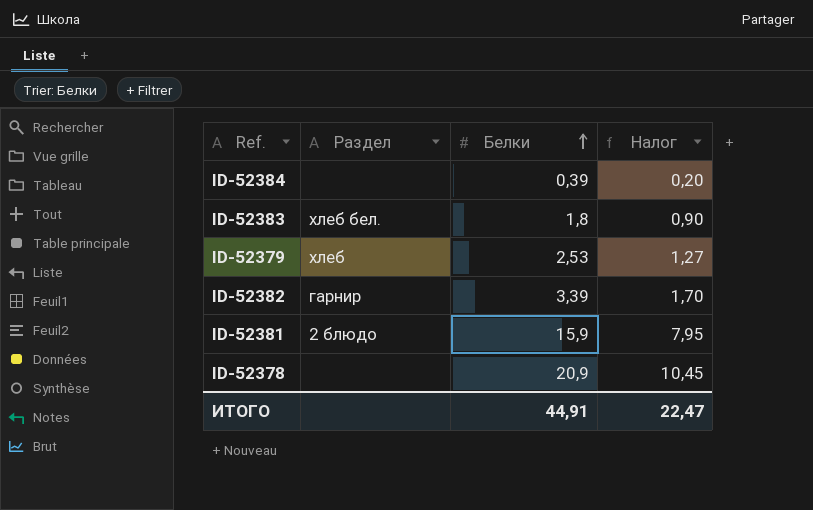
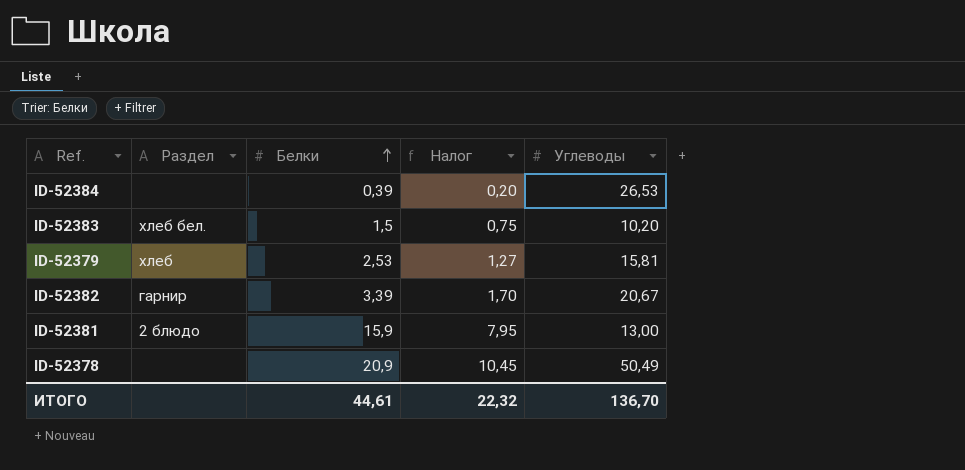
column Углеводы | position: none -> 5
ID-52383 | Белки: 1,8 -> 1,5
ID-52383 | Налог: 0,90 -> 0,75
ИТОГО | Белки: 44,91 -> 44,61
ИТОГО | Налог: 22,47 -> 22,32

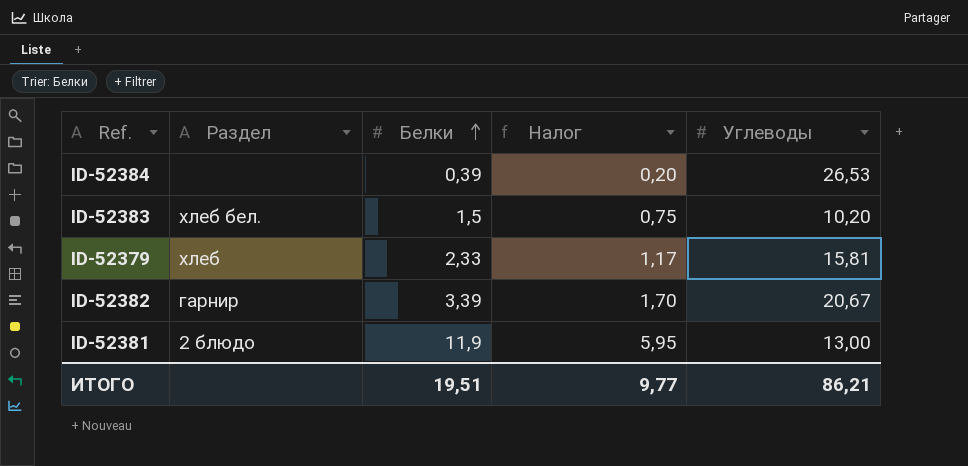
row ID-52378: none | 20,9 | 10,45 | 50,49 -> none
ID-52379 | Белки: 2,53 -> 2,33
ID-52379 | Налог: 1,27 -> 1,17
ID-52381 | Белки: 15,9 -> 11,9
ID-52381 | Налог: 7,95 -> 5,95
ИТОГО | Белки: 44,61 -> 19,51
ИТОГО | Налог: 22,32 -> 9,77
ИТОГО | Углеводы: 136,70 -> 86,21

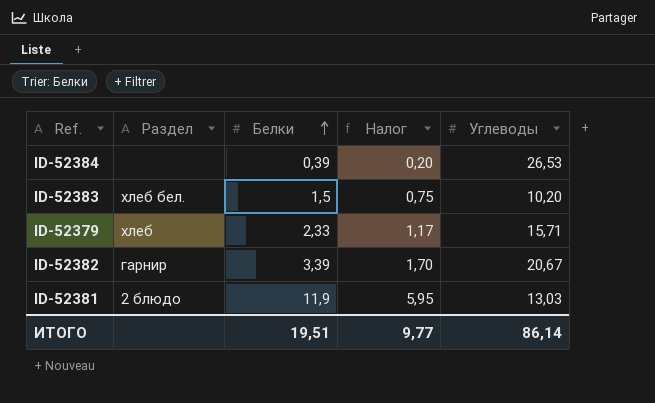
ID-52379 | Углеводы: 15,81 -> 15,71
ID-52381 | Углеводы: 13,00 -> 13,03
ИТОГО | Углеводы: 86,21 -> 86,14

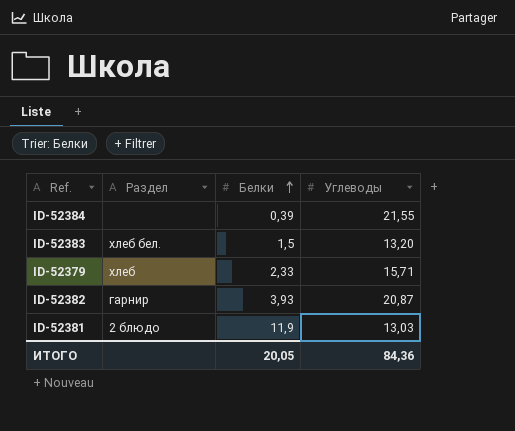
column Налог | formula: [Белки] * 0,5 -> none
ID-52384 | Углеводы: 26,53 -> 21,55
ID-52383 | Углеводы: 10,20 -> 13,20
ID-52382 | Белки: 3,39 -> 3,93
ID-52382 | Углеводы: 20,67 -> 20,87
ИТОГО | Белки: 19,51 -> 20,05
ИТОГО | Углеводы: 86,14 -> 84,36

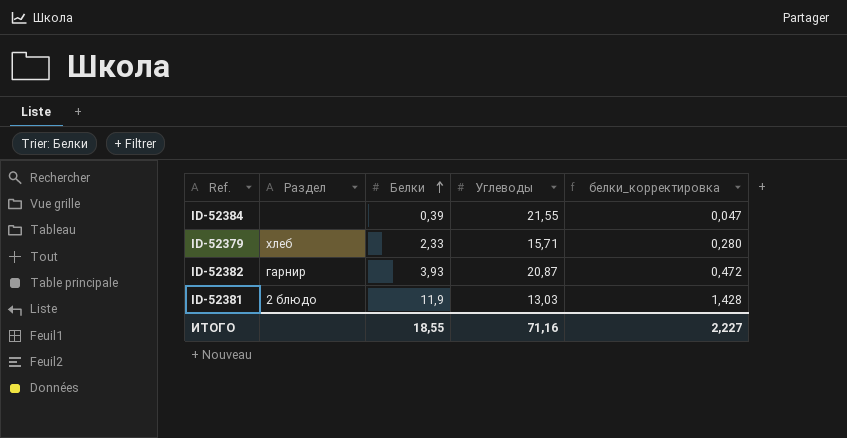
column белки_корректировка | formula: none -> [Белки] * 0,12
row ID-52383: хлеб бел. | 1,5 | 13,20 -> none
ИТОГО | Белки: 20,05 -> 18,55
ИТОГО | Углеводы: 84,36 -> 71,16

